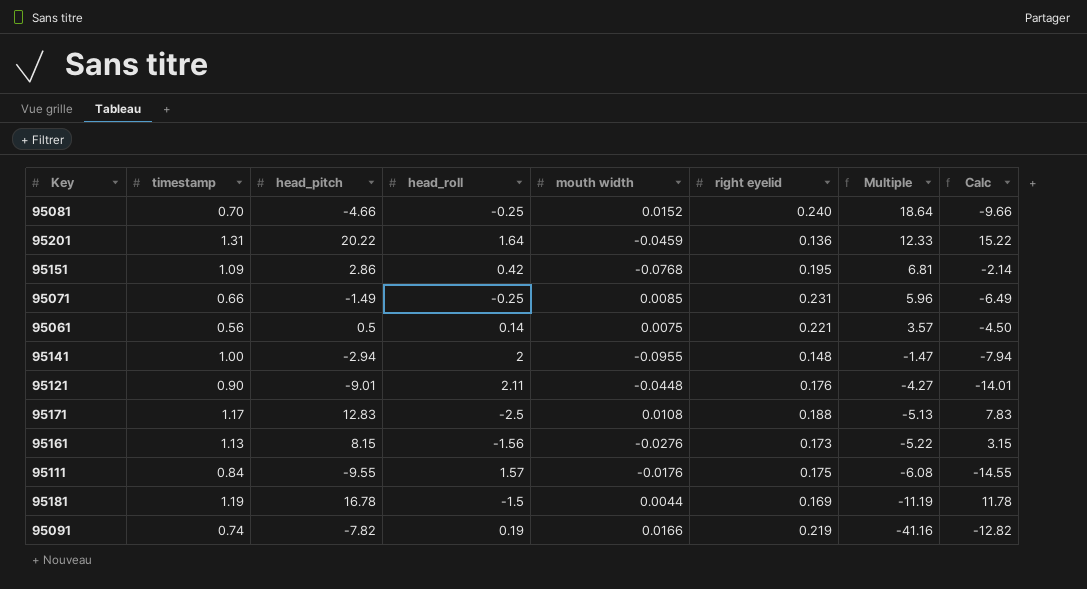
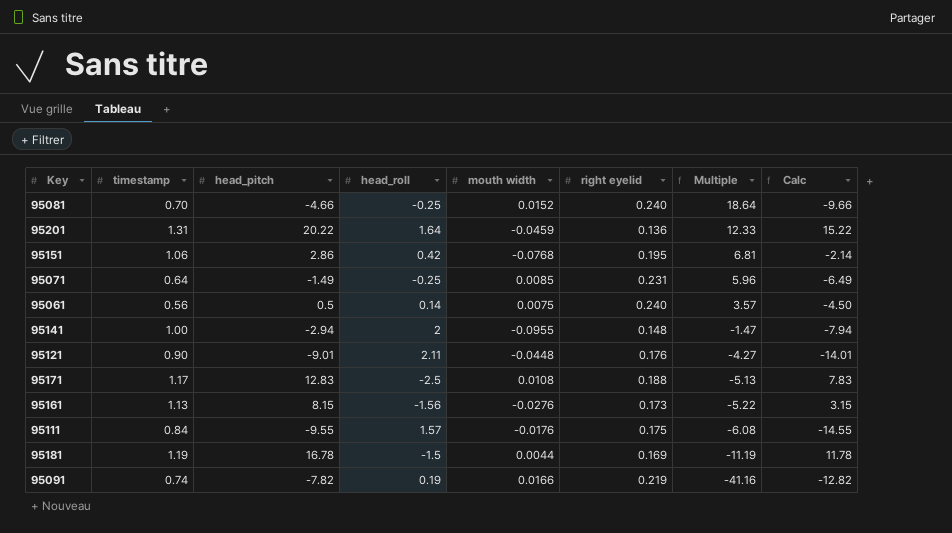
95151 | timestamp: 1.09 -> 1.06
95071 | timestamp: 0.66 -> 0.64
95061 | right eyelid: 0.221 -> 0.240

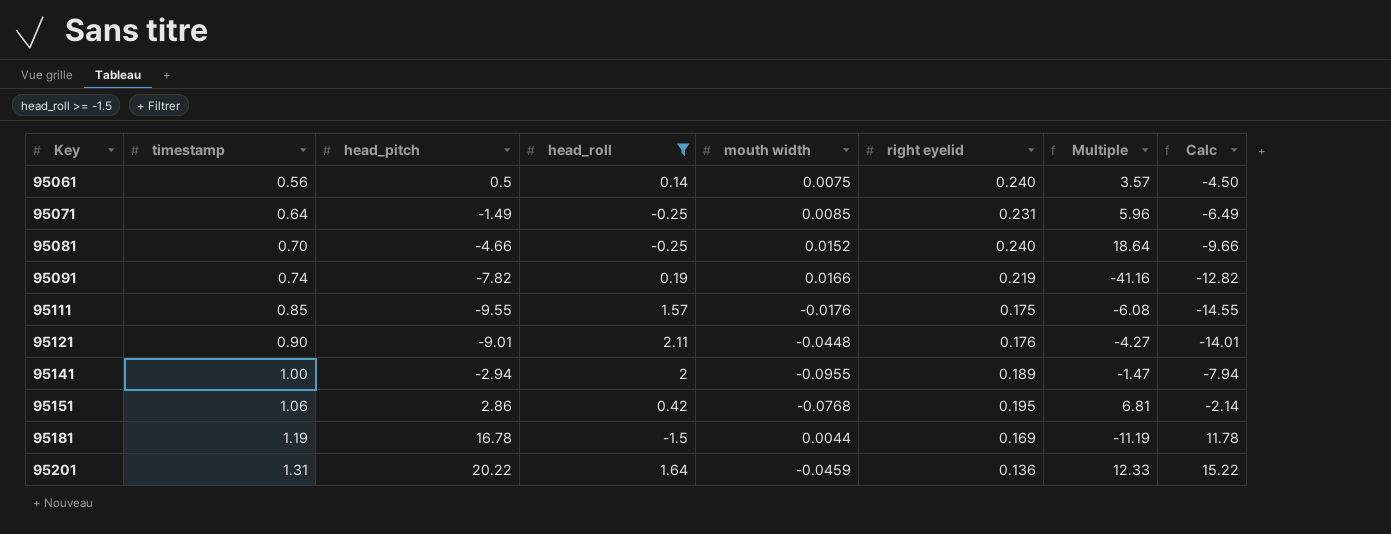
filter: none -> head_roll >= -1.5
row order: Multiple descending -> Key ascending
95111 | timestamp: 0.84 -> 0.85
95141 | right eyelid: 0.148 -> 0.189

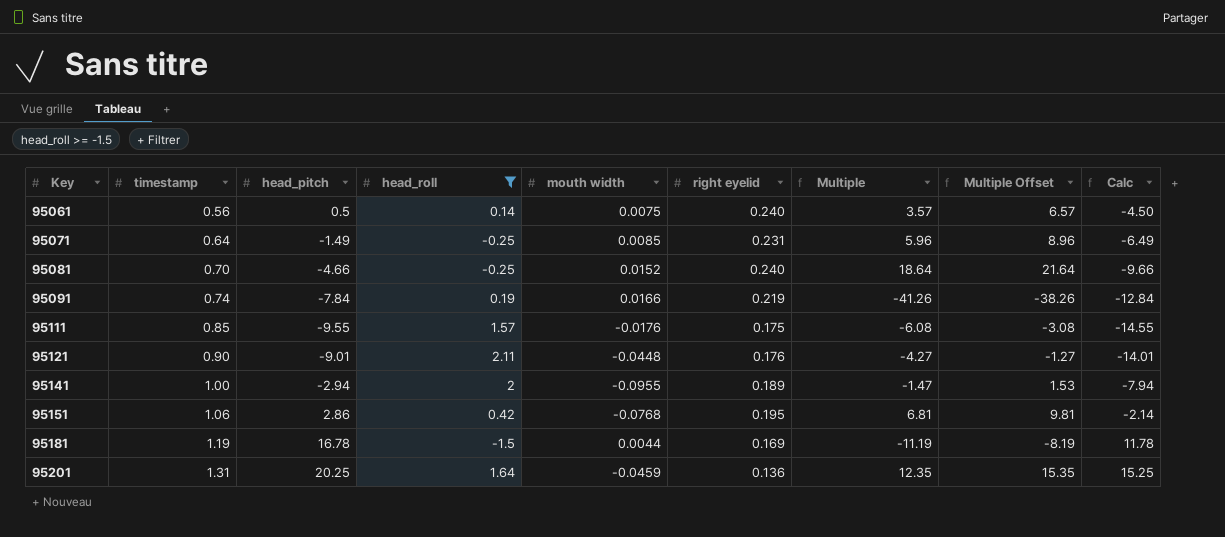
column Multiple Offset | formula: none -> [Multiple] + 3
95091 | head_pitch: -7.82 -> -7.84
95091 | Multiple: -41.16 -> -41.26
95091 | Calc: -12.82 -> -12.84
95201 | head_pitch: 20.22 -> 20.25
95201 | Multiple: 12.33 -> 12.35
95201 | Calc: 15.22 -> 15.25

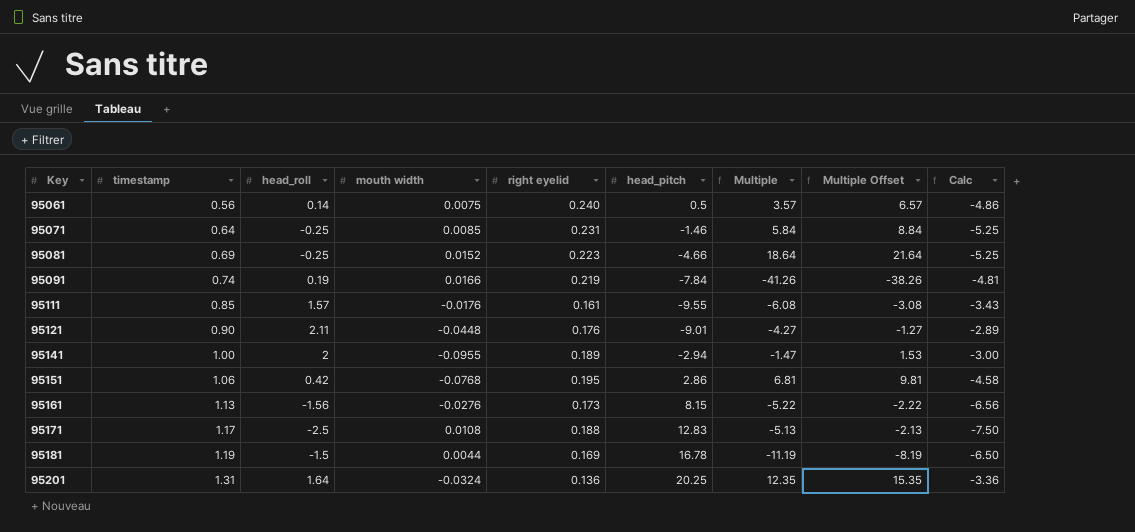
filter: head_roll >= -1.5 -> none
column head_pitch | position: 3 -> 6
column Calc | formula: [head_pitch] - 5 -> [head_roll] - 5
95071 | head_pitch: -1.49 -> -1.46
95071 | Multiple: 5.96 -> 5.84
95071 | Multiple Offset: 8.96 -> 8.84
95081 | timestamp: 0.70 -> 0.69
95081 | right eyelid: 0.240 -> 0.223
95111 | right eyelid: 0.175 -> 0.161
95201 | mouth width: -0.0459 -> -0.0324

